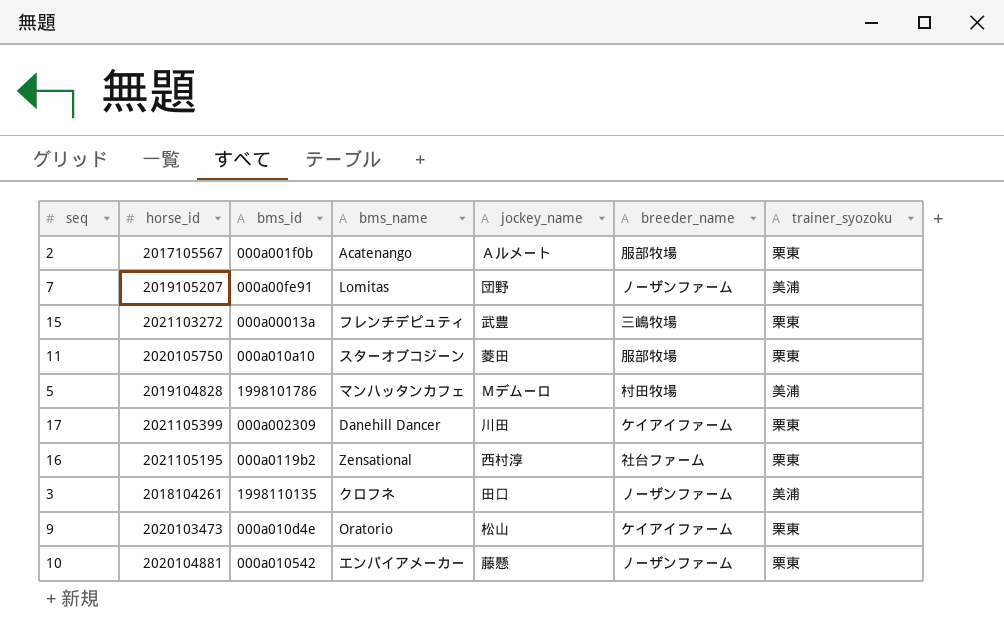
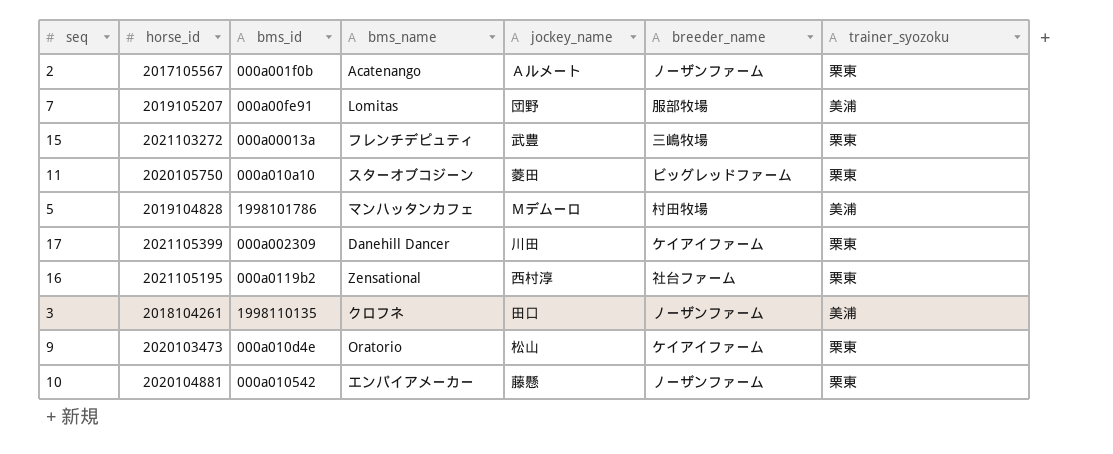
2 | breeder_name: 服部牧場 -> ノーザンファーム
7 | breeder_name: ノーザンファーム -> 服部牧場
11 | breeder_name: 服部牧場 -> ビッグレッドファーム

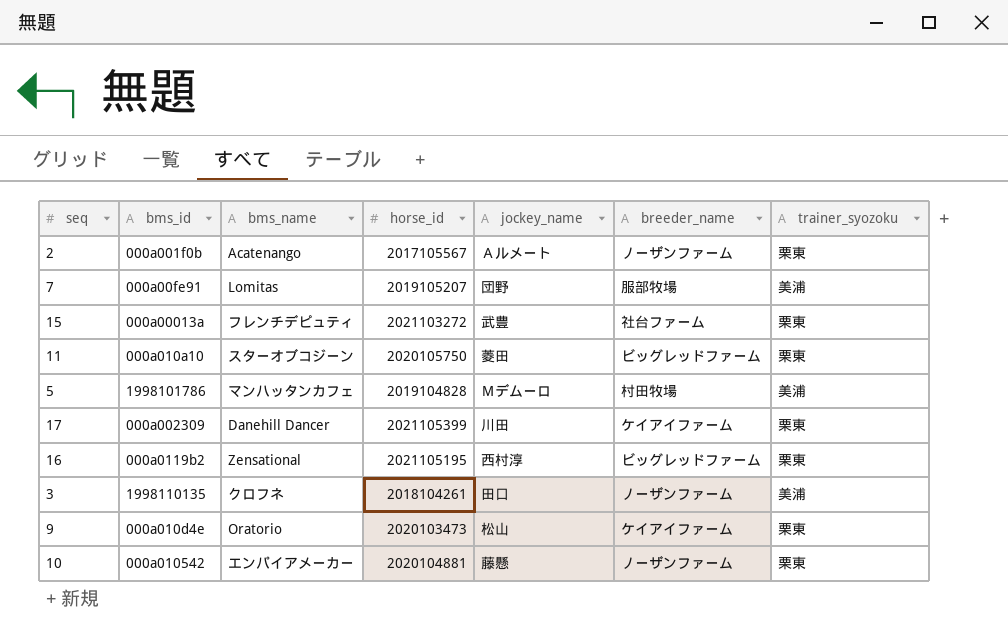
column horse_id | position: 2 -> 4
15 | breeder_name: 三嶋牧場 -> 社台ファーム
16 | breeder_name: 社台ファーム -> ビッグレッドファーム

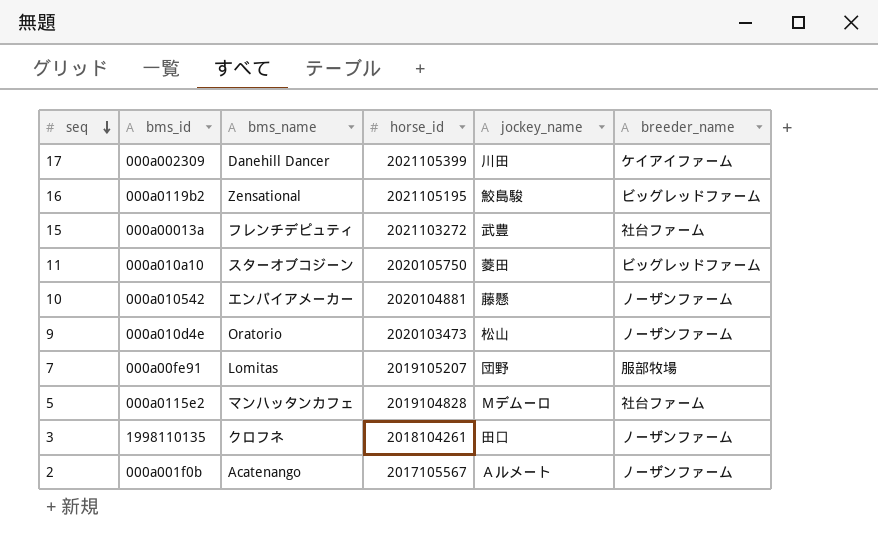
row order: none -> seq descending
column trainer_syozoku | position: 7 -> none
16 | jockey_name: 西村淳 -> 鮫島駿
9 | breeder_name: ケイアイファーム -> ノーザンファーム
5 | bms_id: 1998101786 -> 000a0115e2
5 | breeder_name: 村田牧場 -> 社台ファーム

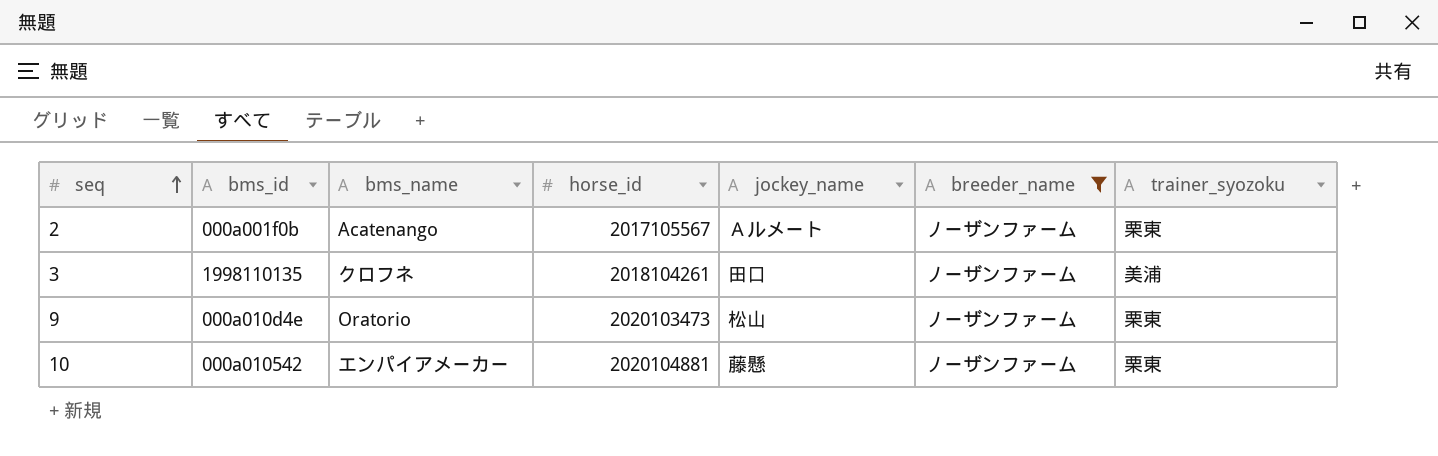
filter: none -> breeder_name = ノーザンファーム
row order: seq descending -> seq ascending
column trainer_syozoku | position: none -> 7

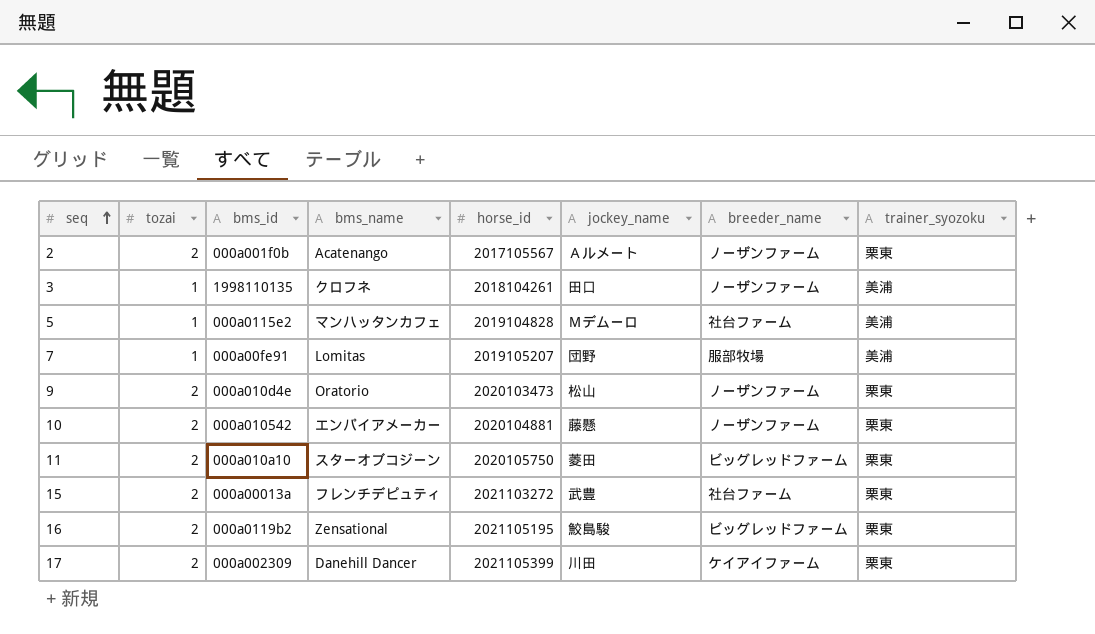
filter: breeder_name = ノーザンファーム -> none
column tozai | position: none -> 2

